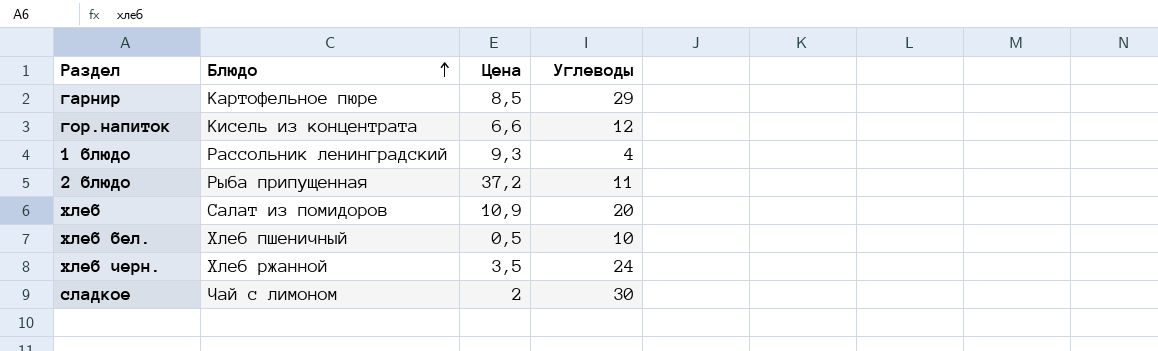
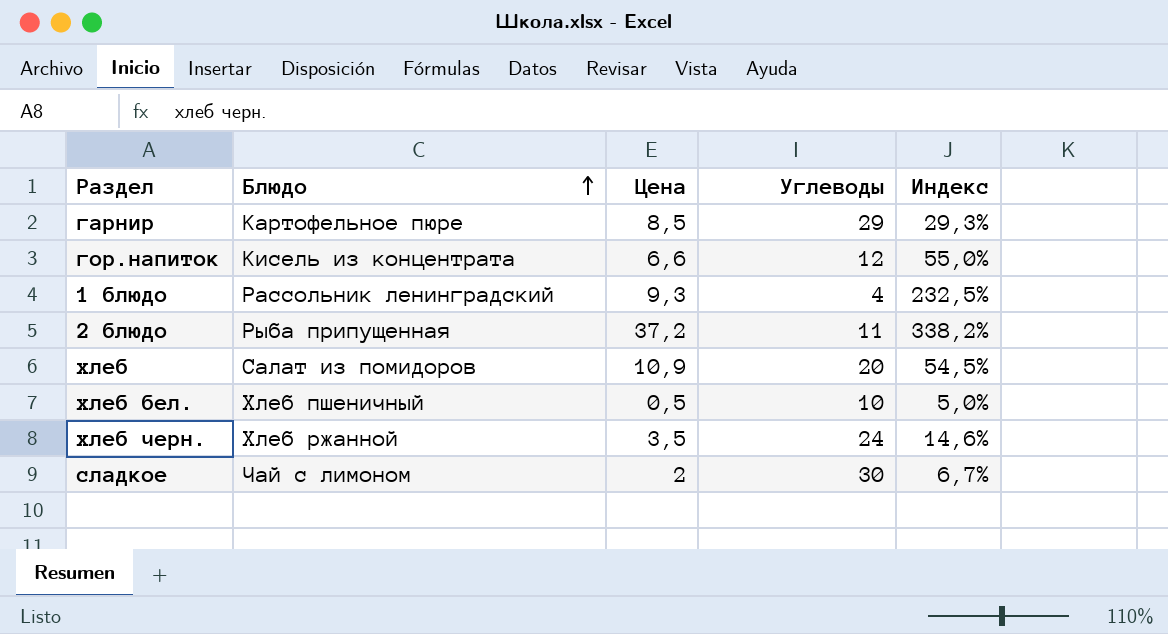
column Индекс | formula: none -> [Цена] / [Углеводы]

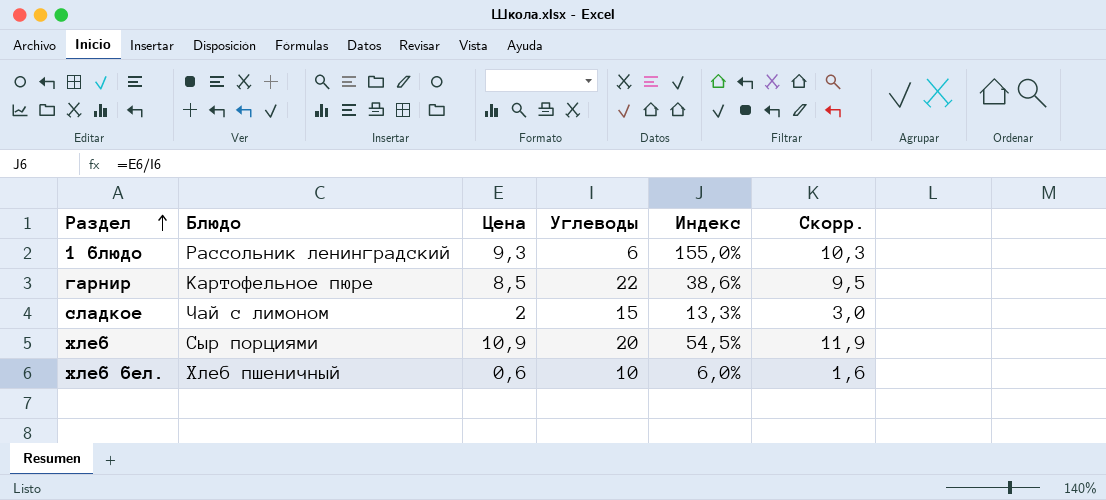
row order: Блюдо ascending -> Раздел ascending
column Скорр. | formula: none -> [Цена] + 1
row гор.напиток: Кисель из концентрата | 6,6 | 12 | 55,0% -> none
row 2 блюдо: Рыба припущенная | 37,2 | 11 | 338,2% -> none
row хлеб черн.: Хлеб ржанной | 3,5 | 24 | 14,6% -> none
1 блюдо | Углеводы: 4 -> 6
1 блюдо | Индекс: 232,5% -> 155,0%
гарнир | Углеводы: 29 -> 22
гарнир | Индекс: 29,3% -> 38,6%
сладкое | Углеводы: 30 -> 15
сладкое | Индекс: 6,7% -> 13,3%
хлеб | Блюдо: Салат из помидоров -> Сыр порциями
хлеб бел. | Цена: 0,5 -> 0,6
хлеб бел. | Индекс: 5,0% -> 6,0%

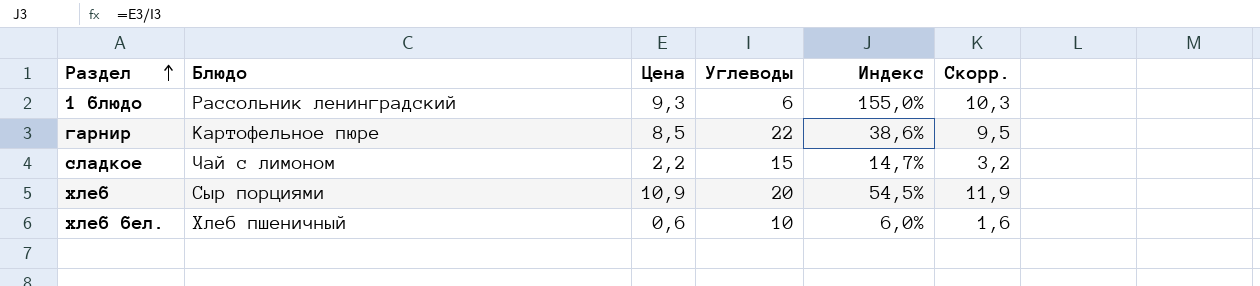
сладкое | Цена: 2 -> 2,2
сладкое | Индекс: 13,3% -> 14,7%
сладкое | Скорр.: 3,0 -> 3,2

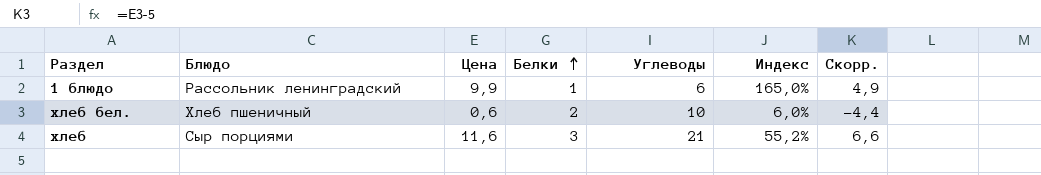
row order: Раздел ascending -> Белки ascending
column Белки | position: none -> 4
column Скорр. | formula: [Цена] + 1 -> [Цена] - 5
row гарнир: Картофельное пюре | 8,5 | 22 | 38,6% | 9,5 -> none
row сладкое: Чай с лимоном | 2,2 | 15 | 14,7% | 3,2 -> none
1 блюдо | Цена: 9,3 -> 9,9
1 блюдо | Индекс: 155,0% -> 165,0%
хлеб | Цена: 10,9 -> 11,6
хлеб | Углеводы: 20 -> 21
хлеб | Индекс: 54,5% -> 55,2%

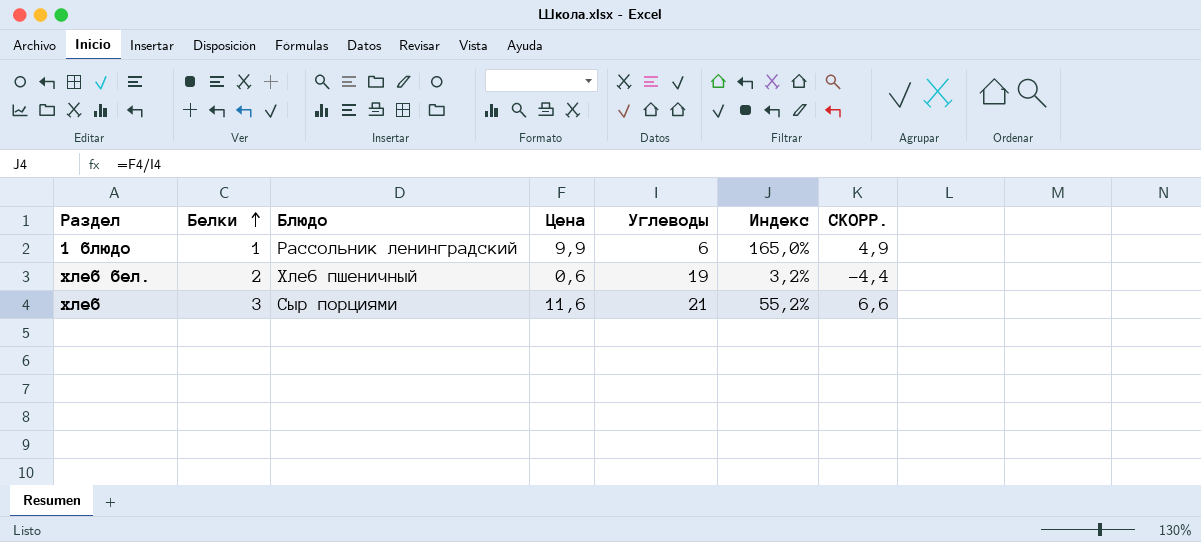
column Белки | position: 4 -> 2
column name: Скорр. -> СКОРР.
хлеб бел. | Углеводы: 10 -> 19
хлеб бел. | Индекс: 6,0% -> 3,2%

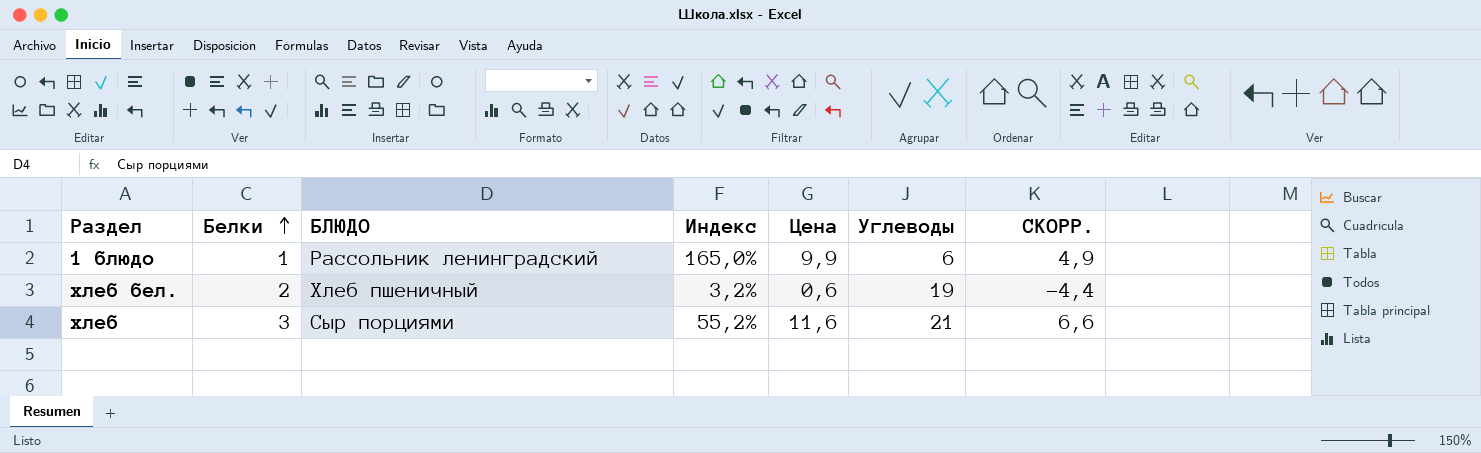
column name: Блюдо -> БЛЮДО
column Индекс | position: 6 -> 4

